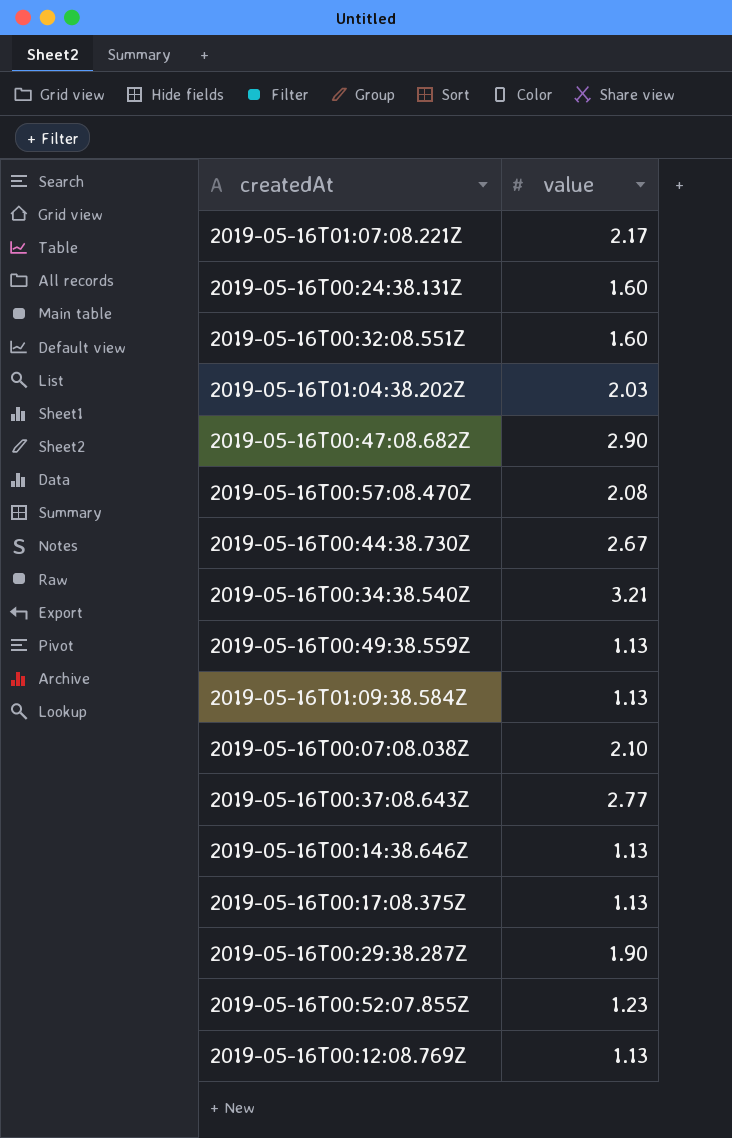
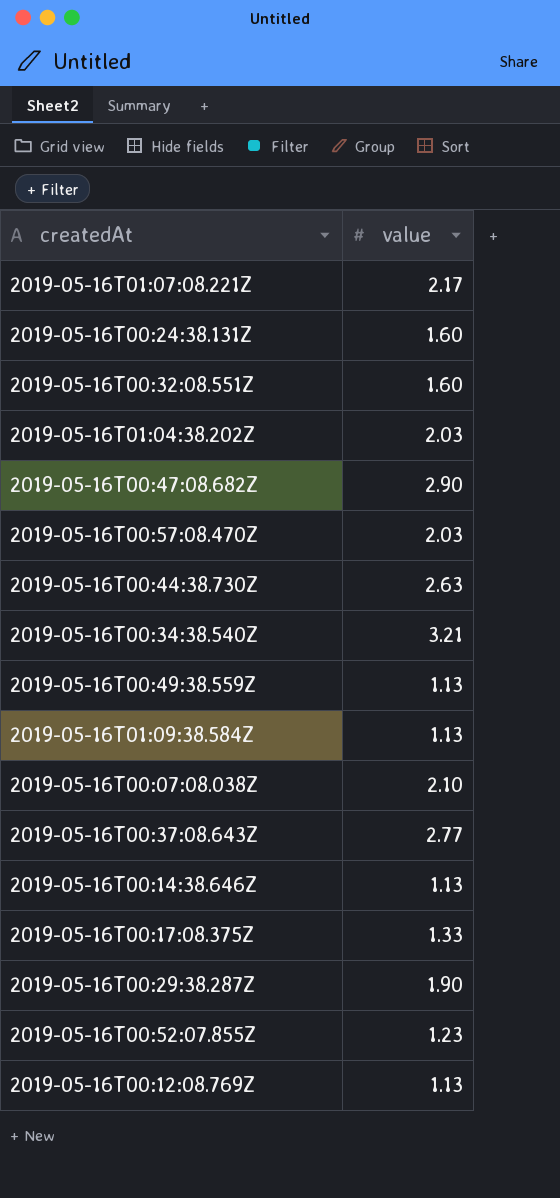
2019-05-16T00:57:08.470Z | value: 2.08 -> 2.03
2019-05-16T00:44:38.730Z | value: 2.67 -> 2.63
2019-05-16T00:17:08.375Z | value: 1.13 -> 1.33

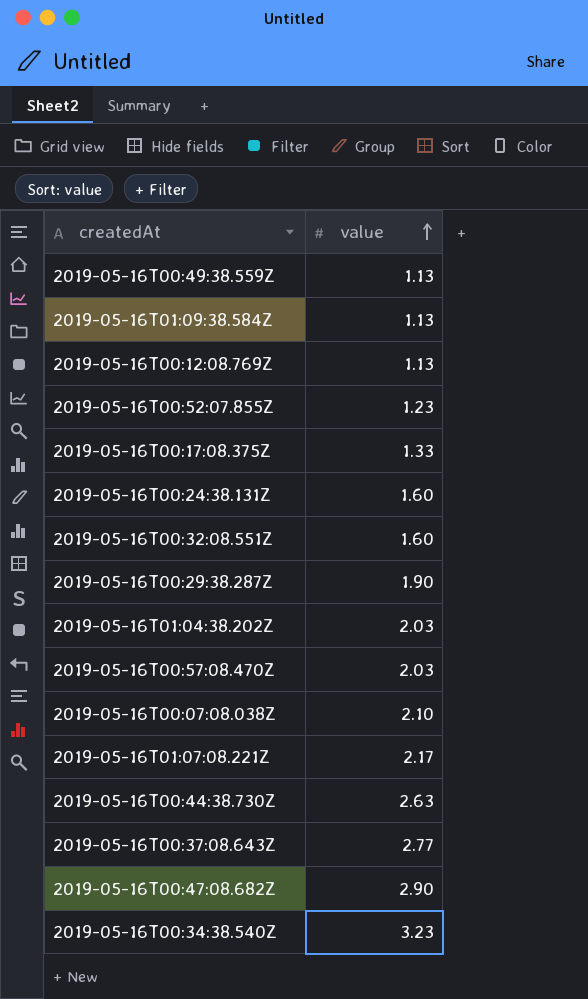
row order: none -> value ascending
row 2019-05-16T00:14:38.646Z: 1.13 -> none
2019-05-16T00:34:38.540Z | value: 3.21 -> 3.23

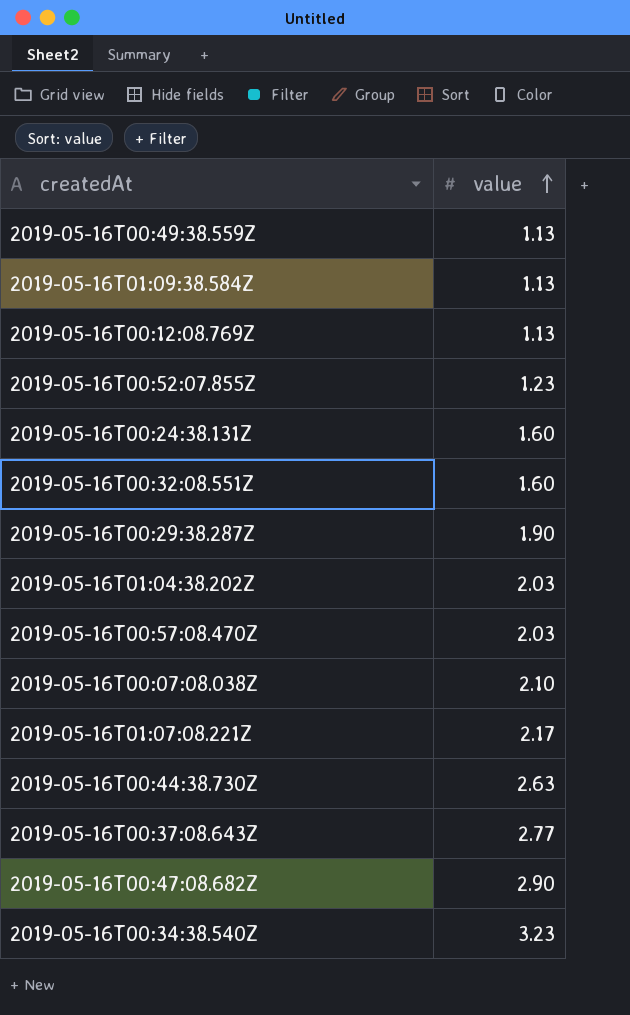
row 2019-05-16T00:17:08.375Z: 1.33 -> none

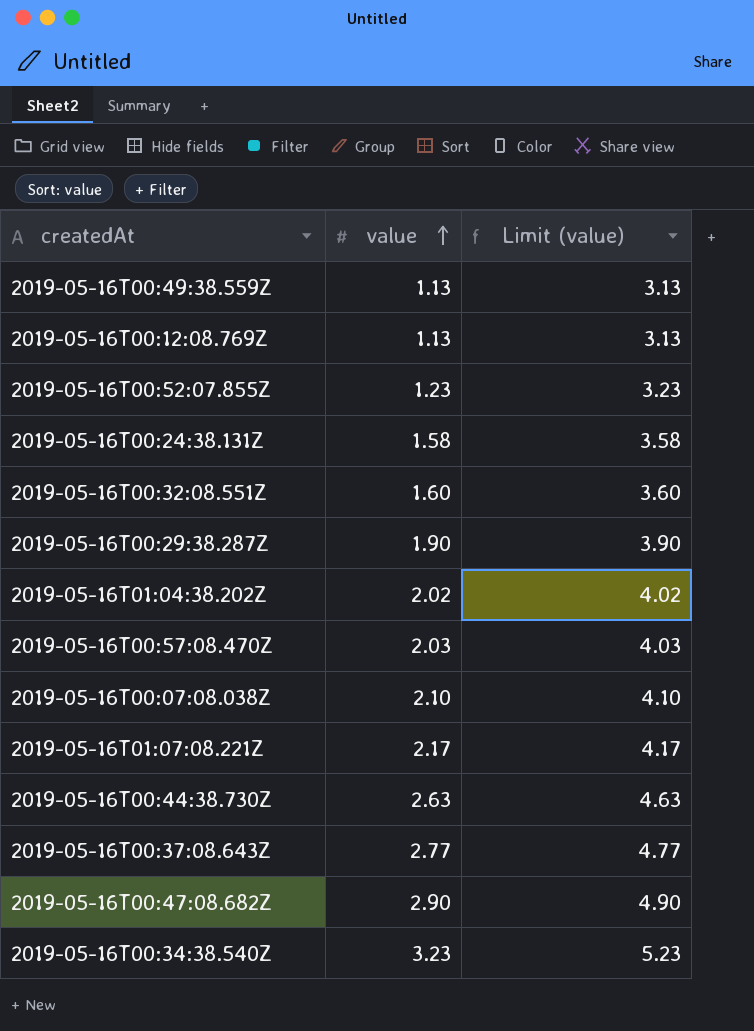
column Limit (value) | formula: none -> [value] + 2
row 2019-05-16T01:09:38.584Z: 1.13 -> none
2019-05-16T00:24:38.131Z | value: 1.60 -> 1.58
2019-05-16T01:04:38.202Z | value: 2.03 -> 2.02

